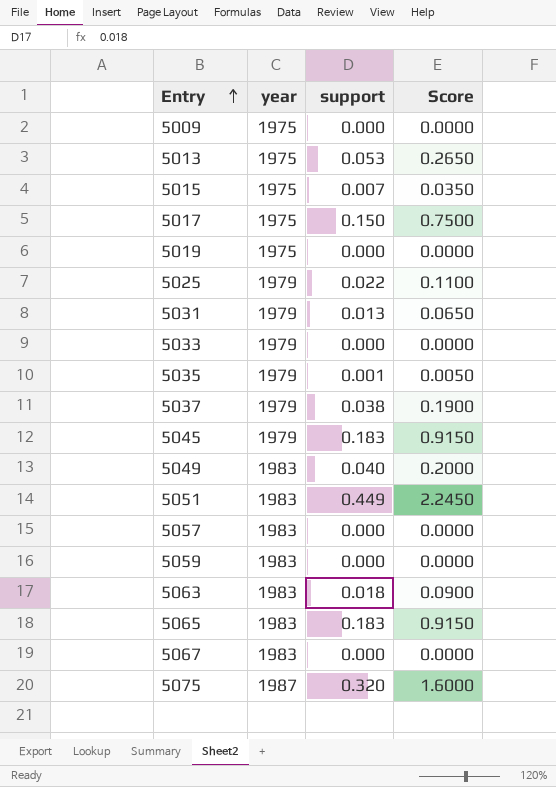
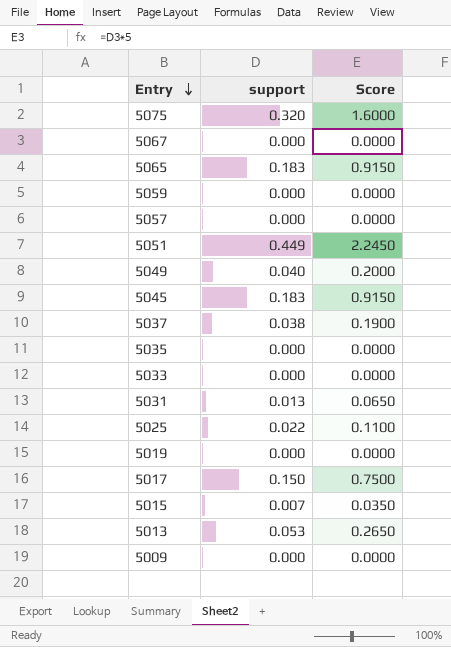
row order: Entry ascending -> Entry descending
column year | position: 2 -> none
row 5063: 1983 | 0.018 | 0.0900 -> none
5035 | support: 0.001 -> 0.000
5035 | Score: 0.0050 -> 0.0000

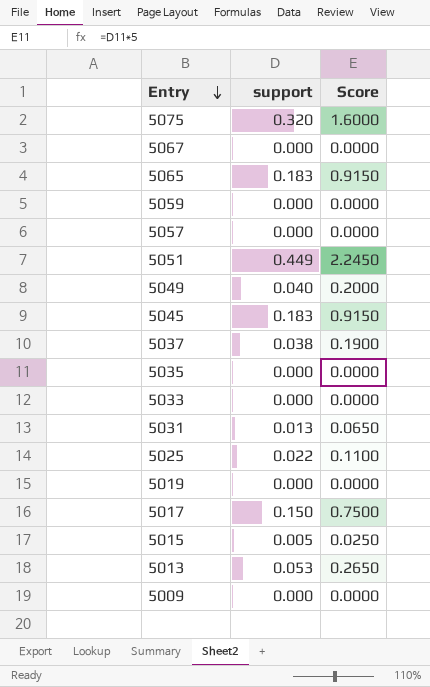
5015 | support: 0.007 -> 0.005
5015 | Score: 0.0350 -> 0.0250

